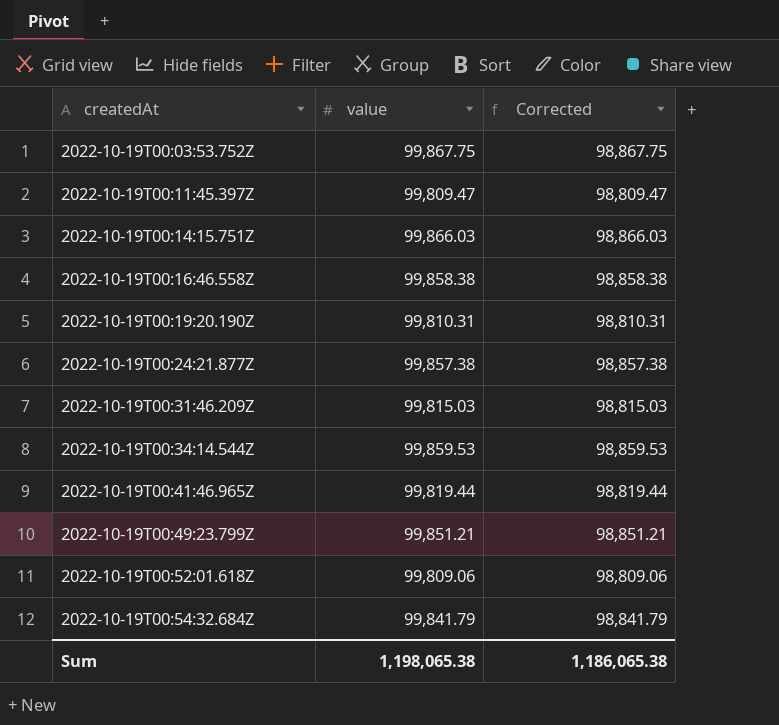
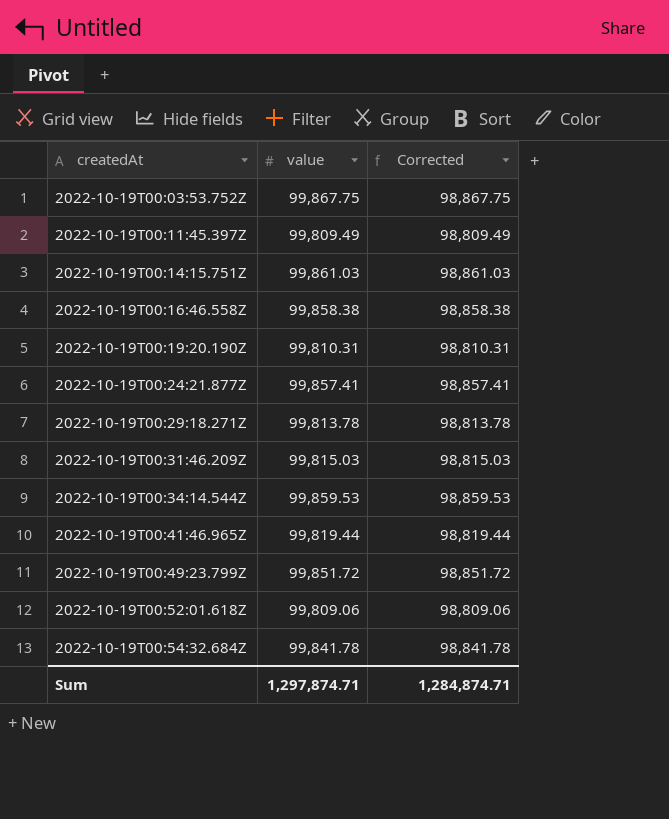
2022-10-19T00:11:45.397Z | value: 99,809.47 -> 99,809.49
2022-10-19T00:11:45.397Z | Corrected: 98,809.47 -> 98,809.49
2022-10-19T00:14:15.751Z | value: 99,866.03 -> 99,861.03
2022-10-19T00:14:15.751Z | Corrected: 98,866.03 -> 98,861.03
2022-10-19T00:24:21.877Z | value: 99,857.38 -> 99,857.41
2022-10-19T00:24:21.877Z | Corrected: 98,857.38 -> 98,857.41
row 2022-10-19T00:29:18.271Z: none -> 99,813.78 | 98,813.78
2022-10-19T00:49:23.799Z | value: 99,851.21 -> 99,851.72
2022-10-19T00:49:23.799Z | Corrected: 98,851.21 -> 98,851.72
2022-10-19T00:54:32.684Z | value: 99,841.79 -> 99,841.78
2022-10-19T00:54:32.684Z | Corrected: 98,841.79 -> 98,841.78
Sum | value: 1,198,065.38 -> 1,297,874.71
Sum | Corrected: 1,186,065.38 -> 1,284,874.71

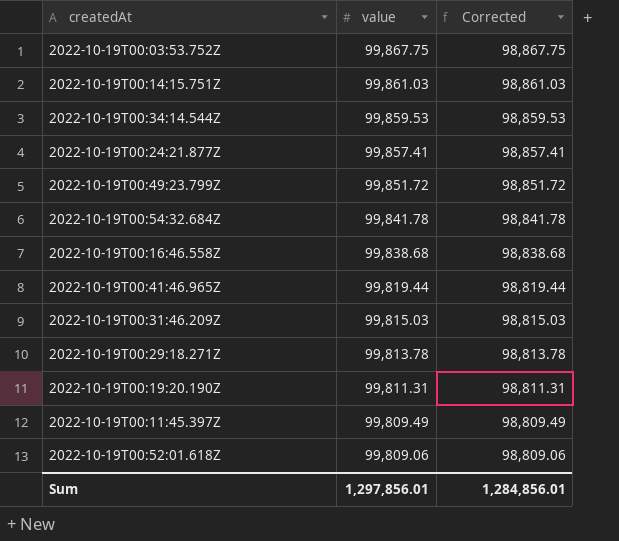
row order: createdAt ascending -> value descending
2022-10-19T00:16:46.558Z | value: 99,858.38 -> 99,838.68
2022-10-19T00:16:46.558Z | Corrected: 98,858.38 -> 98,838.68
2022-10-19T00:19:20.190Z | value: 99,810.31 -> 99,811.31
2022-10-19T00:19:20.190Z | Corrected: 98,810.31 -> 98,811.31
Sum | value: 1,297,874.71 -> 1,297,856.01
Sum | Corrected: 1,284,874.71 -> 1,284,856.01

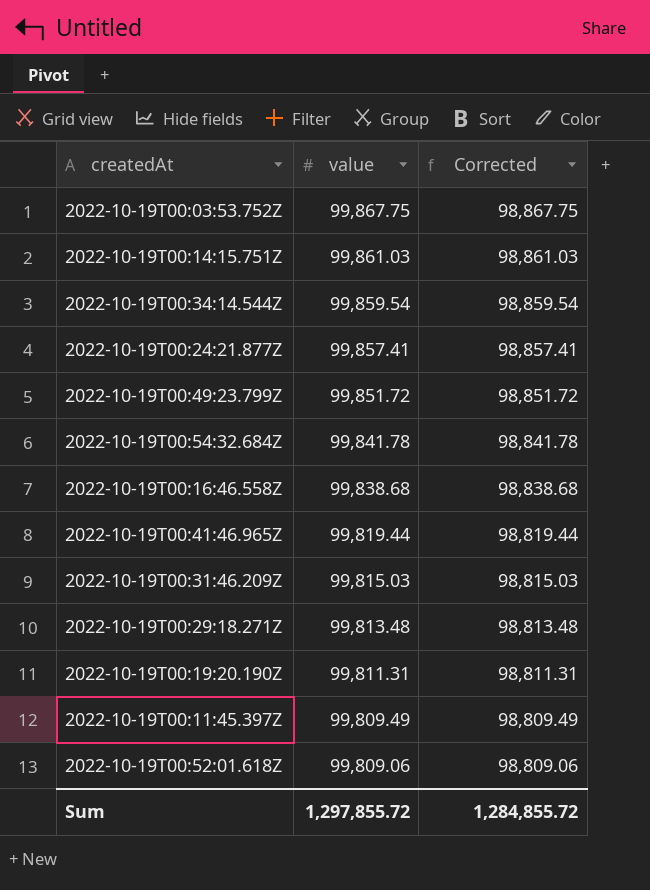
2022-10-19T00:34:14.544Z | value: 99,859.53 -> 99,859.54
2022-10-19T00:34:14.544Z | Corrected: 98,859.53 -> 98,859.54
2022-10-19T00:29:18.271Z | value: 99,813.78 -> 99,813.48
2022-10-19T00:29:18.271Z | Corrected: 98,813.78 -> 98,813.48
Sum | value: 1,297,856.01 -> 1,297,855.72
Sum | Corrected: 1,284,856.01 -> 1,284,855.72

